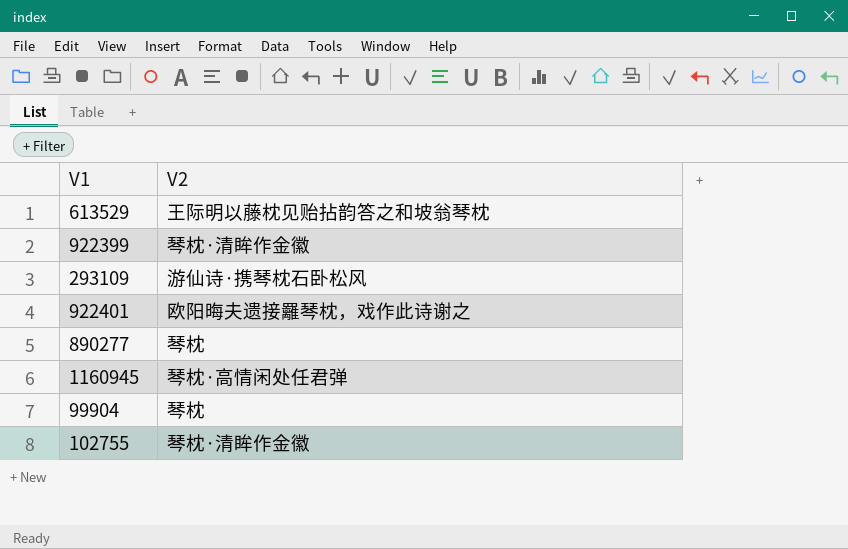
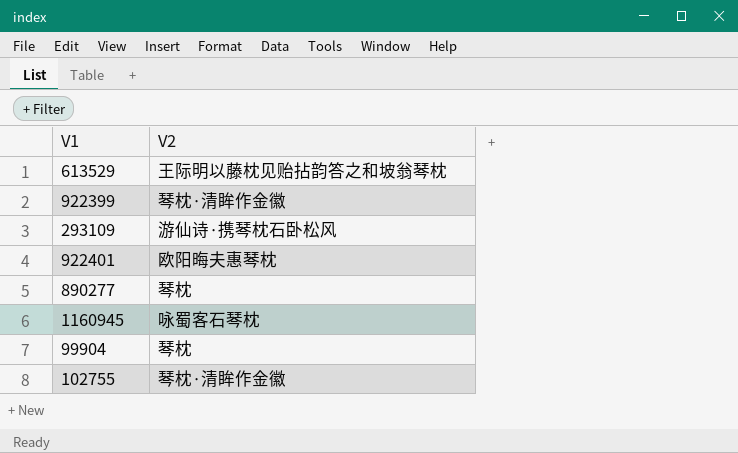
922401 | V2: 欧阳晦夫遗接䍦琴枕，戏作此诗谢之 -> 欧阳晦夫惠琴枕
1160945 | V2: 琴枕·高情闲处任君弹 -> 咏蜀客石琴枕

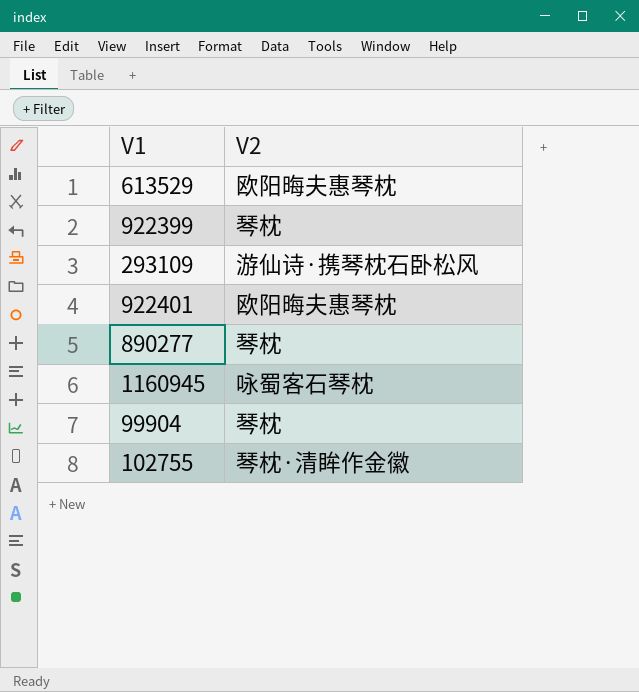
613529 | V2: 王际明以藤枕见贻拈韵答之和坡翁琴枕 -> 欧阳晦夫惠琴枕
922399 | V2: 琴枕·清眸作金徽 -> 琴枕

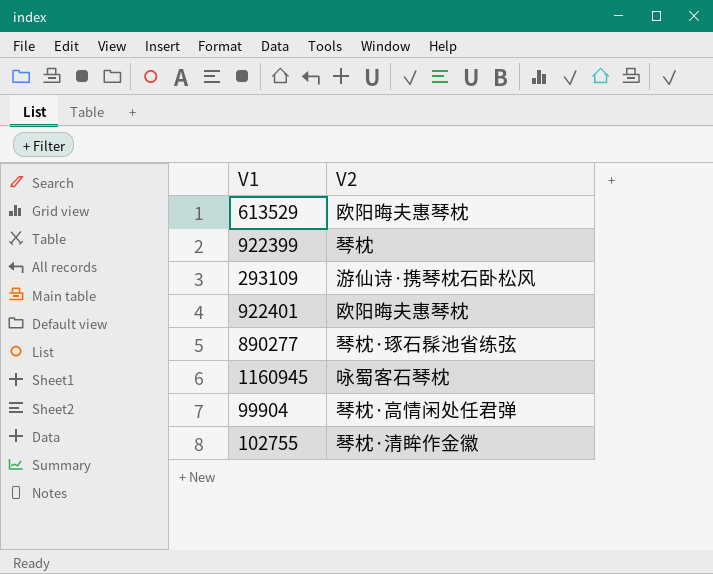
890277 | V2: 琴枕 -> 琴枕·琢石髹池省练弦
99904 | V2: 琴枕 -> 琴枕·高情闲处任君弹

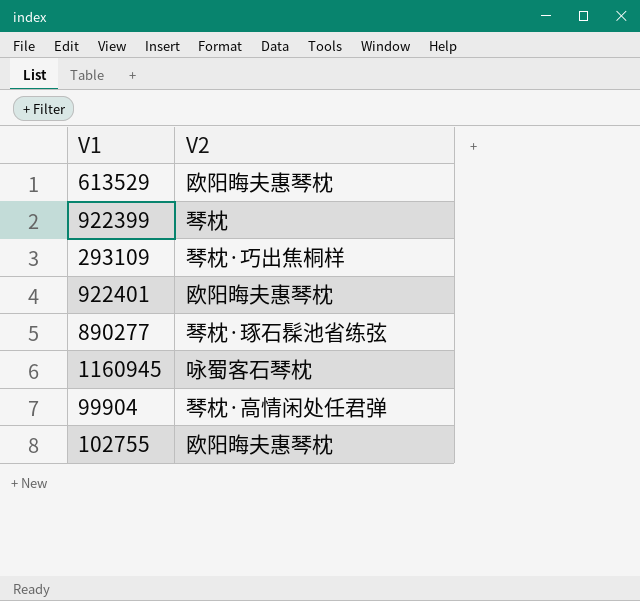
293109 | V2: 游仙诗·携琴枕石卧松风 -> 琴枕·巧出焦桐样
102755 | V2: 琴枕·清眸作金徽 -> 欧阳晦夫惠琴枕

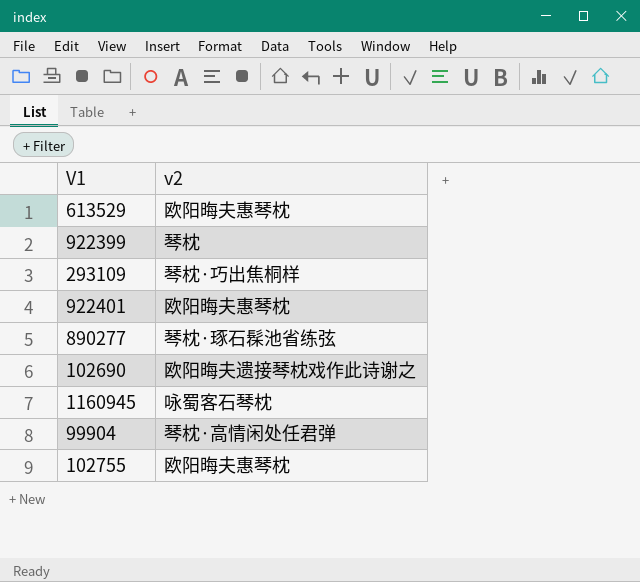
column name: V2 -> v2
row 102690: none -> 欧阳晦夫遗接琴枕戏作此诗谢之

